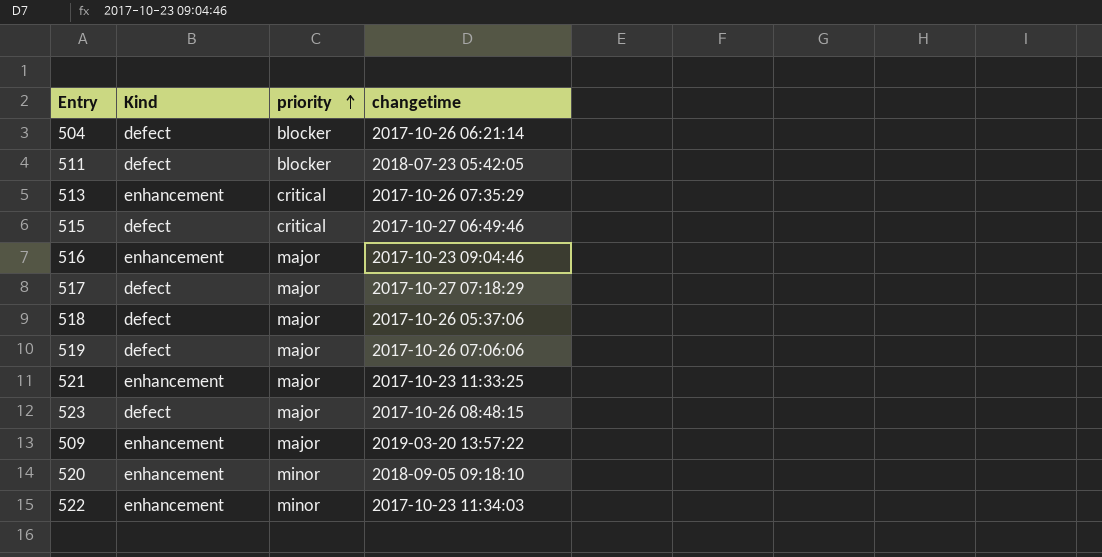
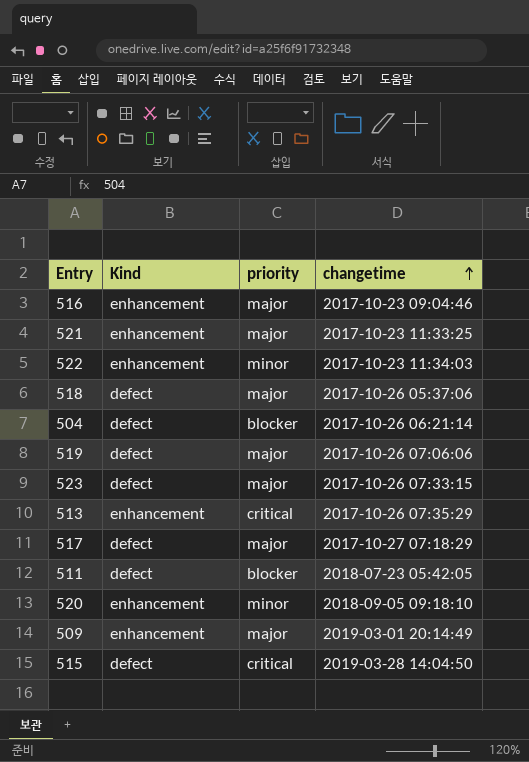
row order: priority ascending -> changetime ascending
523 | changetime: 2017-10-26 08:48:15 -> 2017-10-26 07:33:15
509 | changetime: 2019-03-20 13:57:22 -> 2019-03-01 20:14:49
515 | changetime: 2017-10-27 06:49:46 -> 2019-03-28 14:04:50

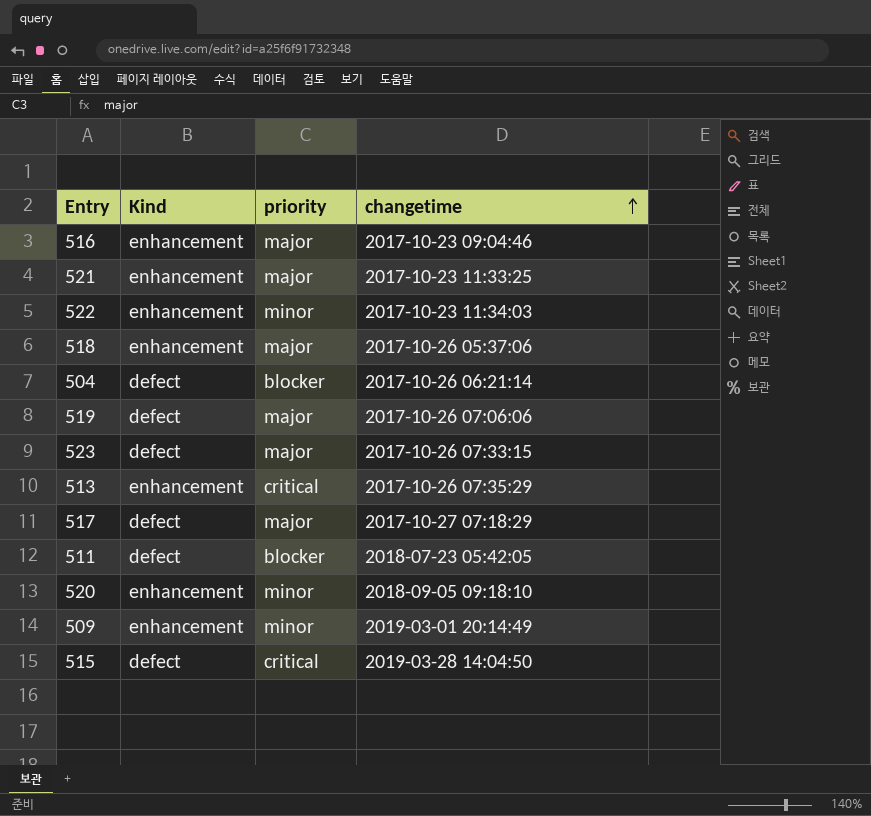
518 | Kind: defect -> enhancement
509 | priority: major -> minor

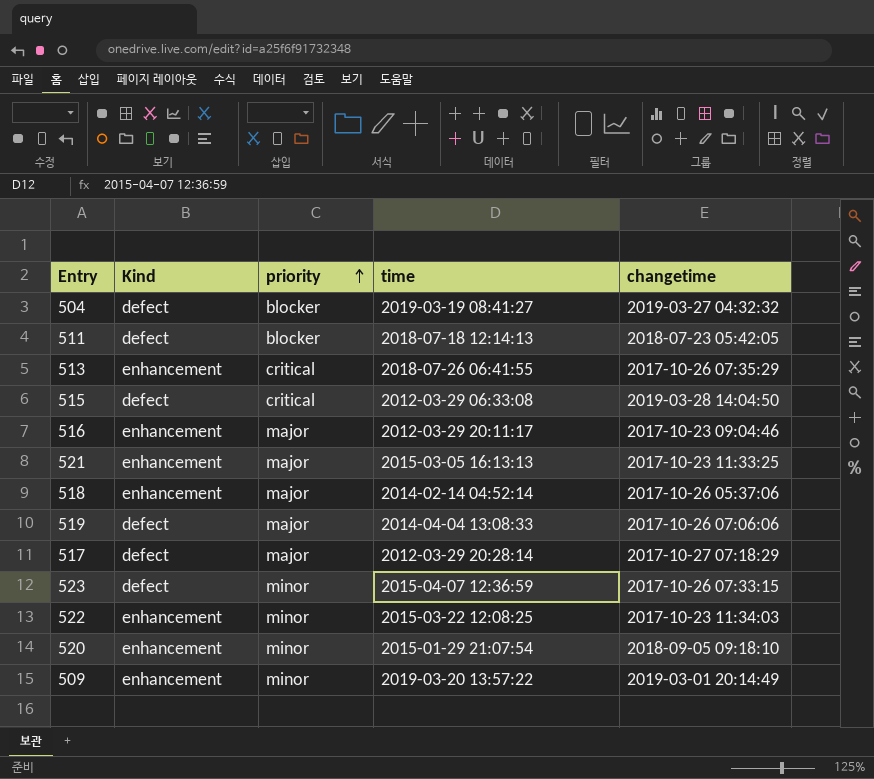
row order: changetime ascending -> priority ascending
column time | position: none -> 4
504 | changetime: 2017-10-26 06:21:14 -> 2019-03-27 04:32:32
523 | priority: major -> minor

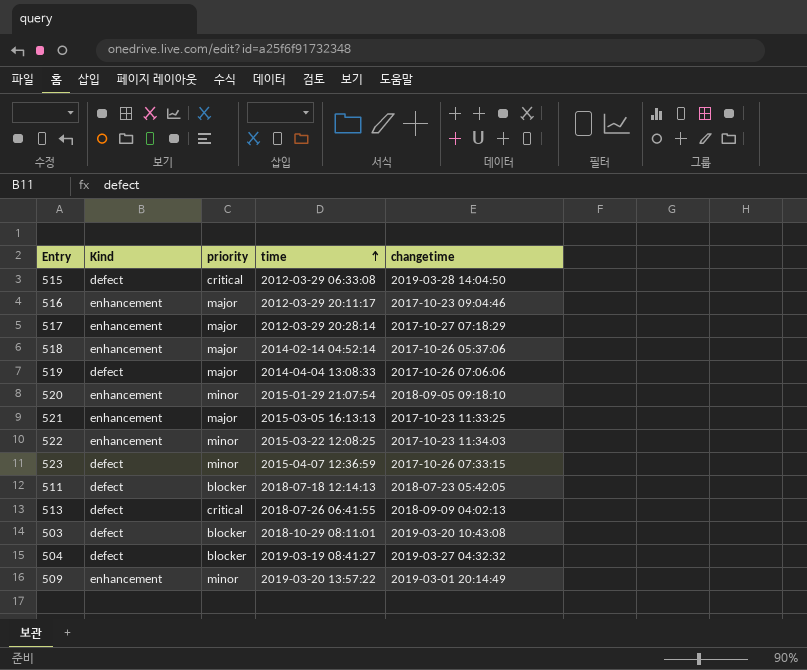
row order: priority ascending -> time ascending
517 | Kind: defect -> enhancement
513 | Kind: enhancement -> defect
513 | changetime: 2017-10-26 07:35:29 -> 2018-09-09 04:02:13
row 503: none -> defect | blocker | 2018-10-29 08:11:01 | 2019-03-20 10:43:08

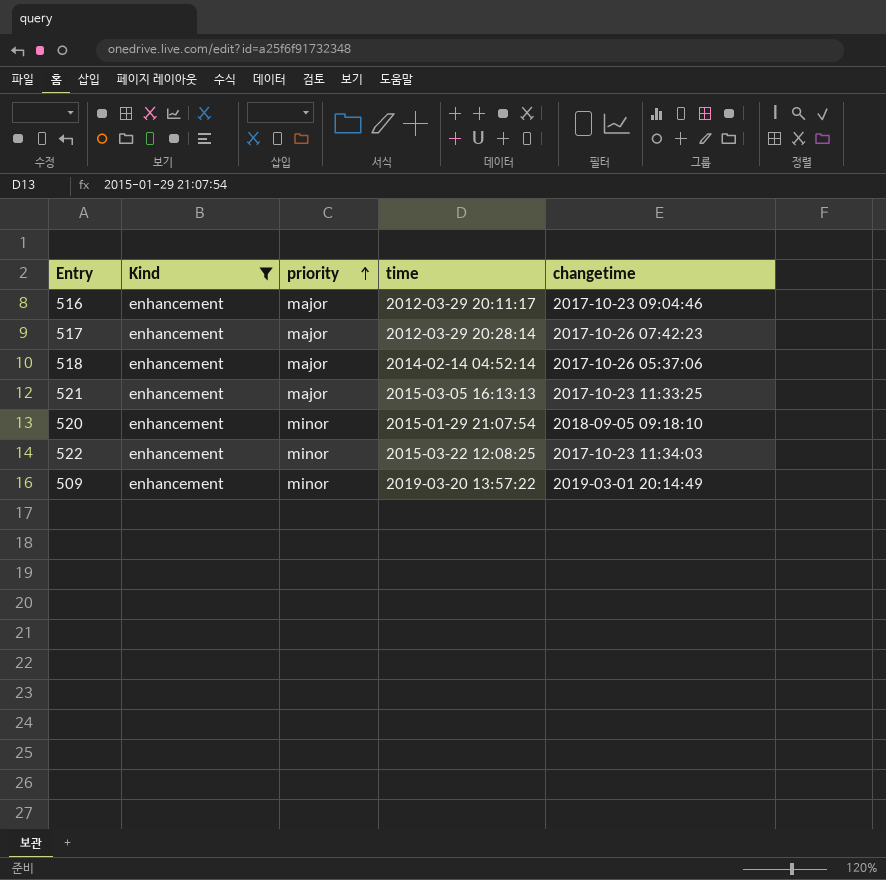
filter: none -> Kind = enhancement
row order: time ascending -> priority ascending
517 | changetime: 2017-10-27 07:18:29 -> 2017-10-26 07:42:23

